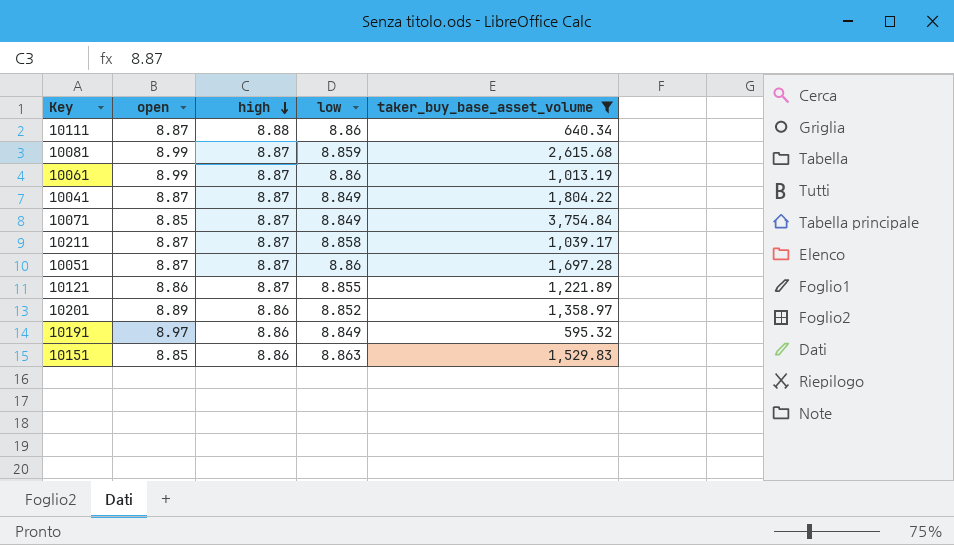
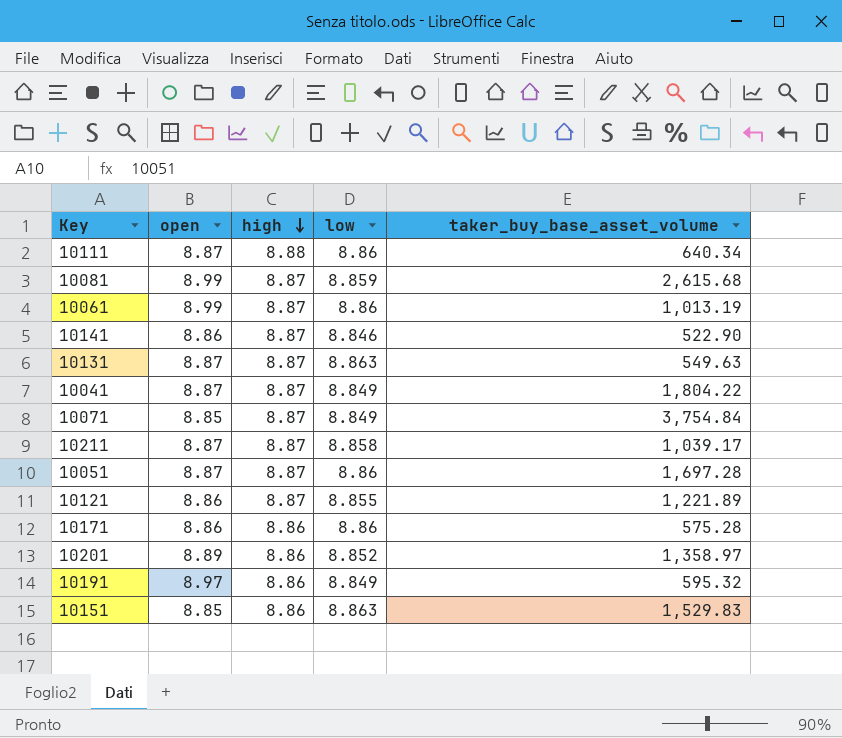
filter: taker_buy_base_asset_volume >= 595.32 -> none

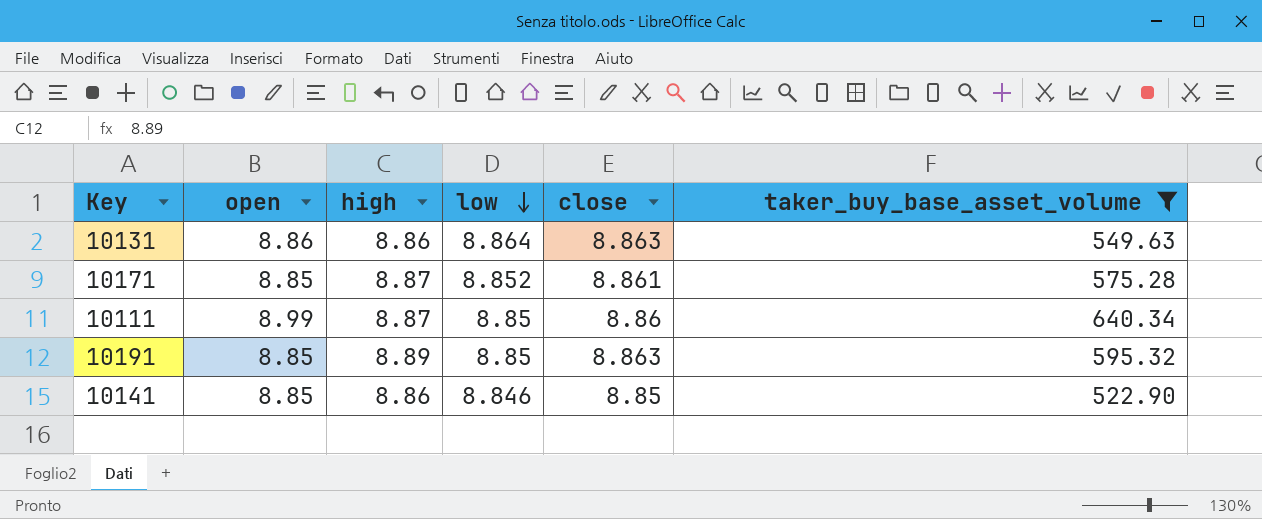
filter: none -> taker_buy_base_asset_volume <= 640.34
row order: high descending -> low descending
column close | position: none -> 5
10131 | open: 8.87 -> 8.86
10131 | high: 8.87 -> 8.86
10131 | low: 8.863 -> 8.864
10171 | open: 8.86 -> 8.85
10171 | high: 8.86 -> 8.87
10171 | low: 8.86 -> 8.852
10111 | open: 8.87 -> 8.99
10111 | high: 8.88 -> 8.87
10111 | low: 8.86 -> 8.85
10191 | open: 8.97 -> 8.85
10191 | high: 8.86 -> 8.89
10191 | low: 8.849 -> 8.85
10141 | open: 8.86 -> 8.85
10141 | high: 8.87 -> 8.86

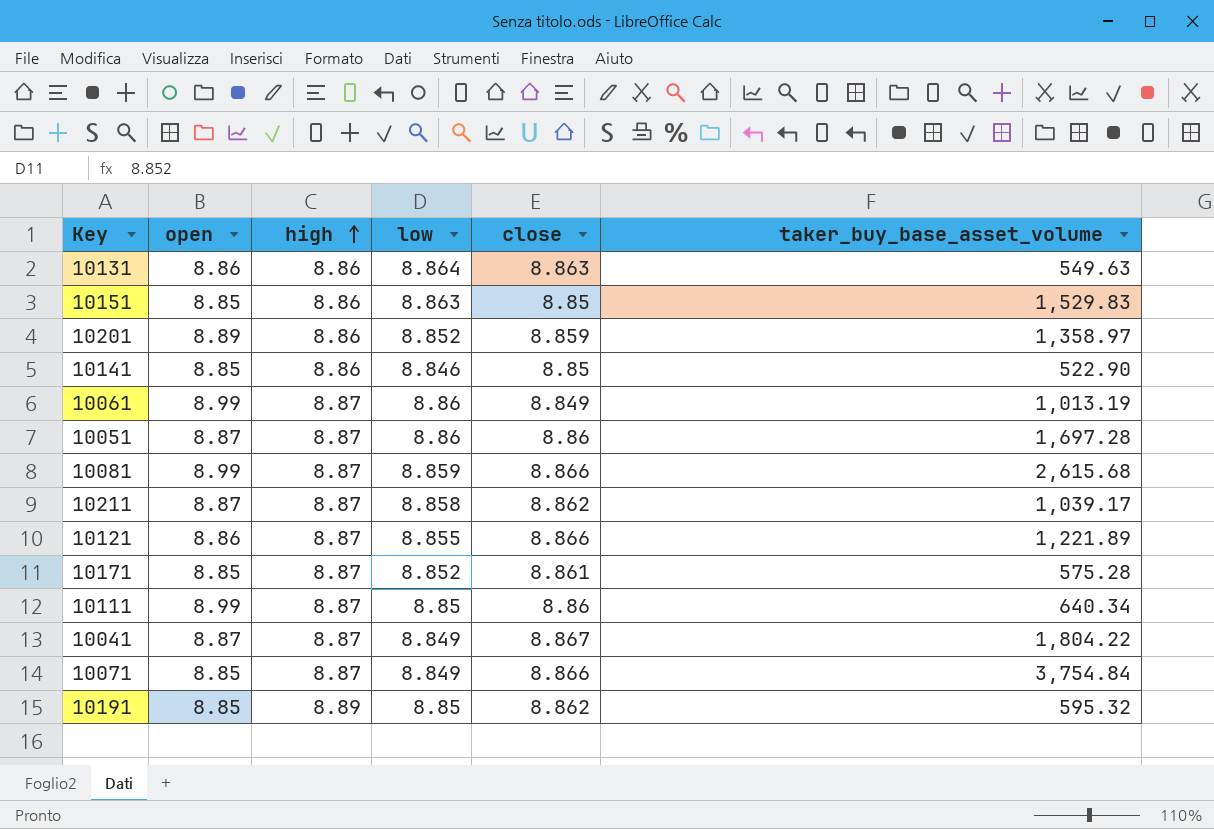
filter: taker_buy_base_asset_volume <= 640.34 -> none
row order: low descending -> high ascending
10191 | close: 8.863 -> 8.862

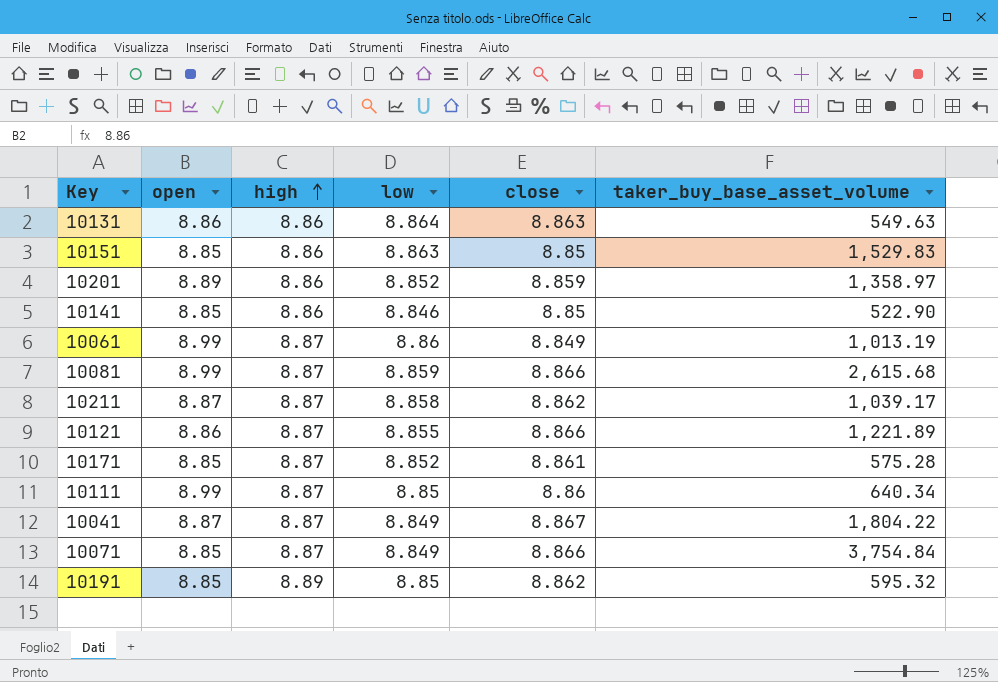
row 10051: 8.87 | 8.87 | 8.86 | 8.86 | 1,697.28 -> none

